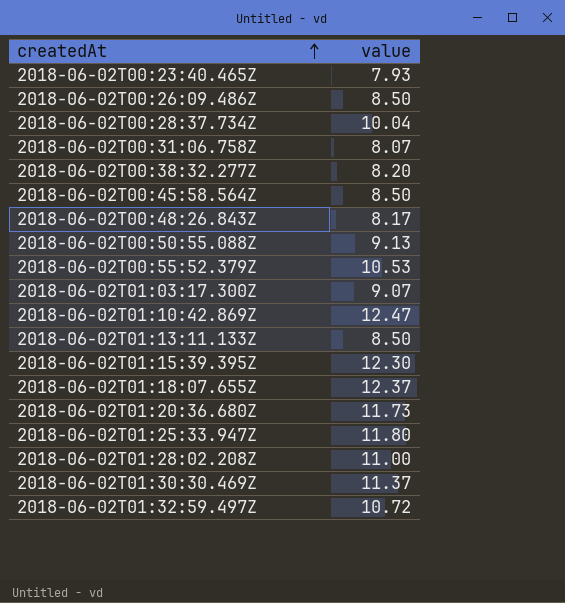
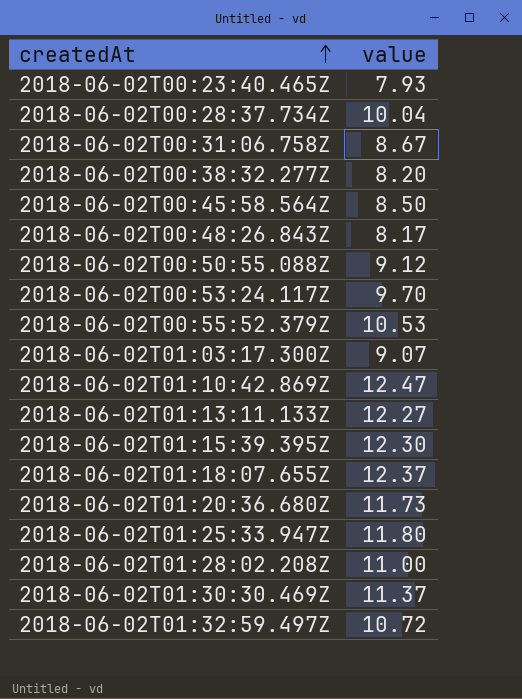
row 2018-06-02T00:26:09.486Z: 8.50 -> none
2018-06-02T00:31:06.758Z | value: 8.07 -> 8.67
2018-06-02T00:50:55.088Z | value: 9.13 -> 9.12
row 2018-06-02T00:53:24.117Z: none -> 9.70
2018-06-02T01:13:11.133Z | value: 8.50 -> 12.27

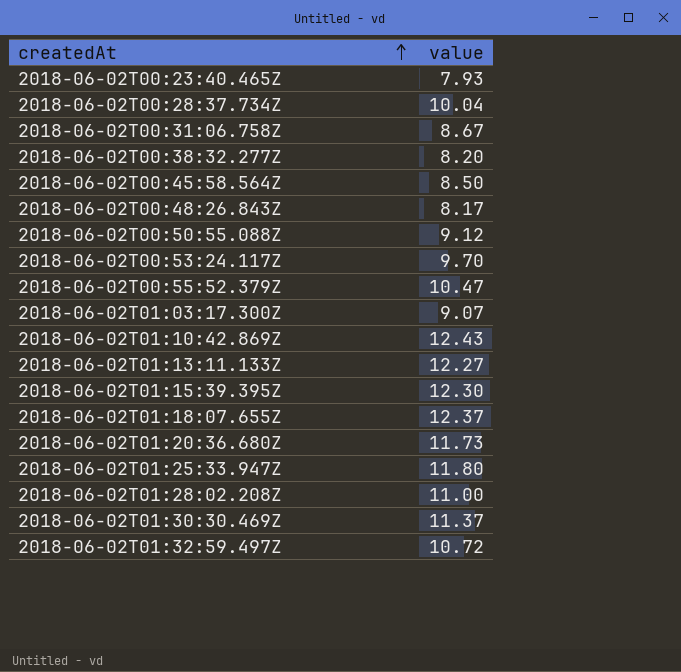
2018-06-02T00:55:52.379Z | value: 10.53 -> 10.47
2018-06-02T01:10:42.869Z | value: 12.47 -> 12.43

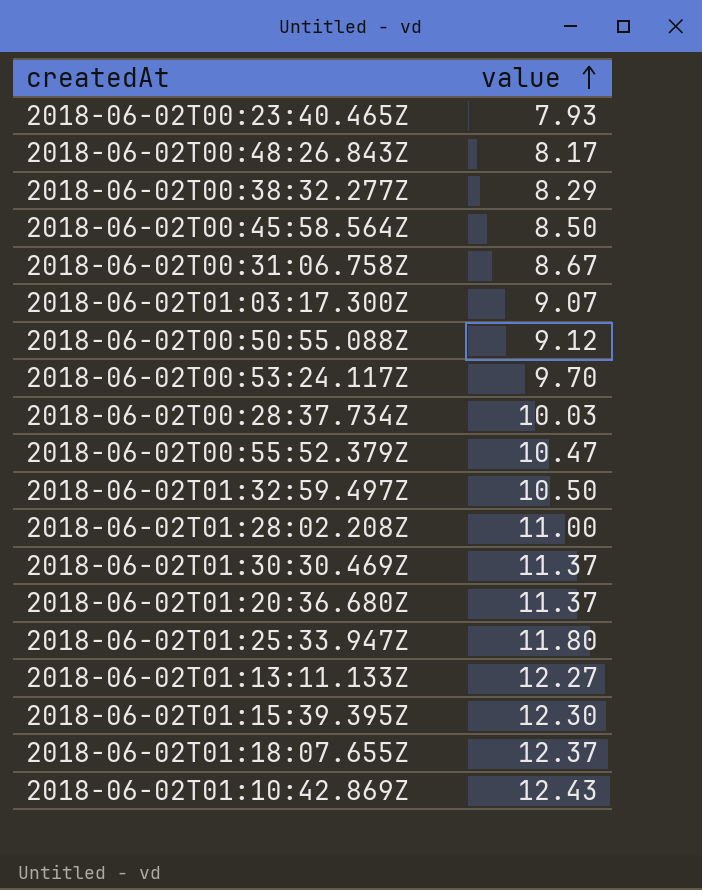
row order: createdAt ascending -> value ascending
2018-06-02T00:38:32.277Z | value: 8.20 -> 8.29
2018-06-02T00:28:37.734Z | value: 10.04 -> 10.03
2018-06-02T01:32:59.497Z | value: 10.72 -> 10.50
2018-06-02T01:20:36.680Z | value: 11.73 -> 11.37

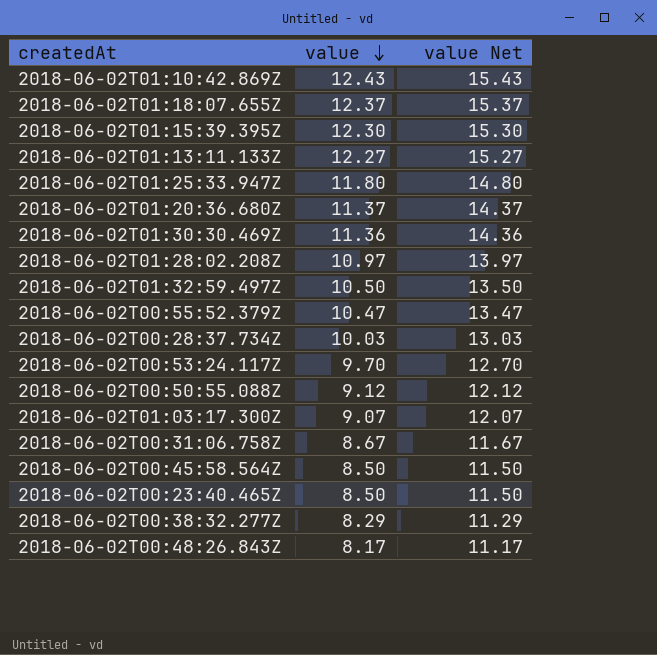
row order: value ascending -> value descending
column value Net | formula: none -> [value] + 3
2018-06-02T01:30:30.469Z | value: 11.37 -> 11.36
2018-06-02T01:28:02.208Z | value: 11.00 -> 10.97
2018-06-02T00:23:40.465Z | value: 7.93 -> 8.50

